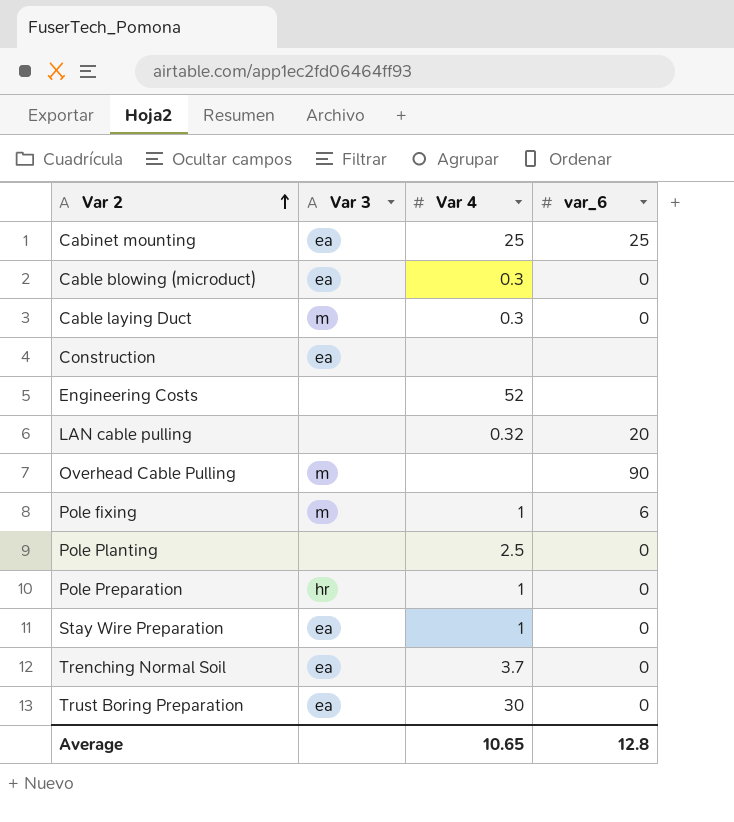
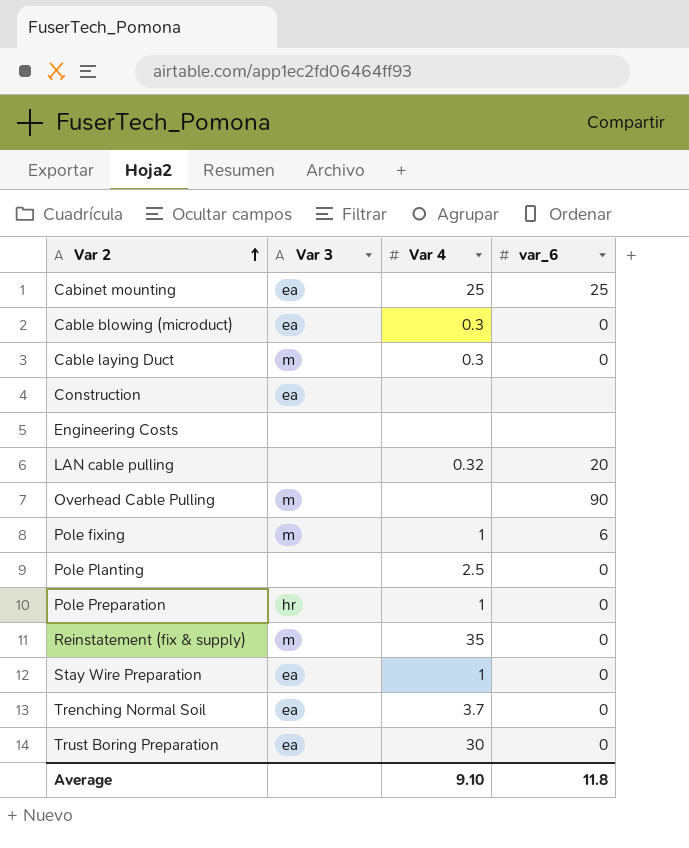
Engineering Costs | Var 4: 52 -> none
row Reinstatement (fix & supply): none -> m | 35 | 0
Average | Var 4: 10.65 -> 9.10
Average | var_6: 12.8 -> 11.8

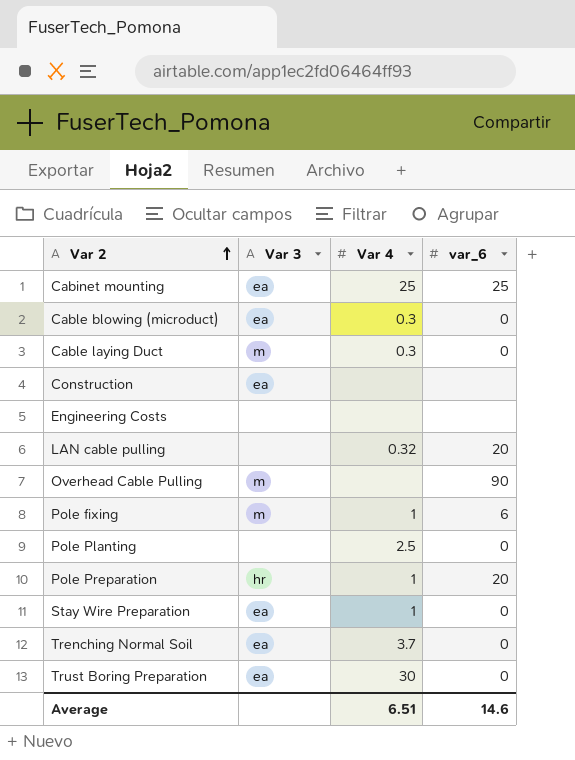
row Reinstatement (fix & supply): m | 35 | 0 -> none
Pole Preparation | var_6: 0 -> 20
Average | Var 4: 9.10 -> 6.51
Average | var_6: 11.8 -> 14.6

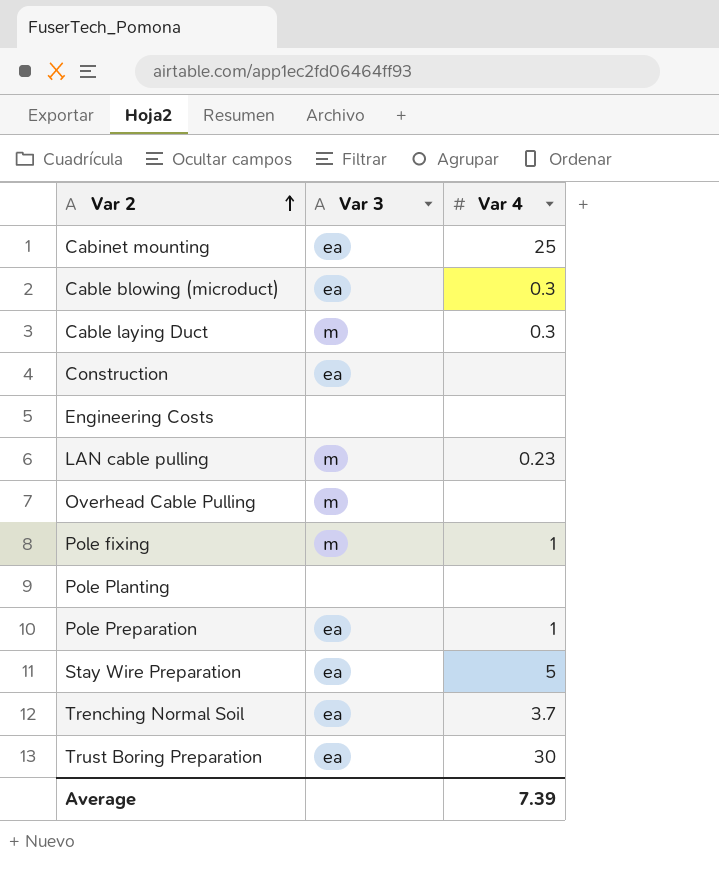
column var_6 | position: 4 -> none
LAN cable pulling | Var 3: none -> m
LAN cable pulling | Var 4: 0.32 -> 0.23
Pole Planting | Var 4: 2.5 -> none
Pole Preparation | Var 3: hr -> ea
Stay Wire Preparation | Var 4: 1 -> 5
Average | Var 4: 6.51 -> 7.39

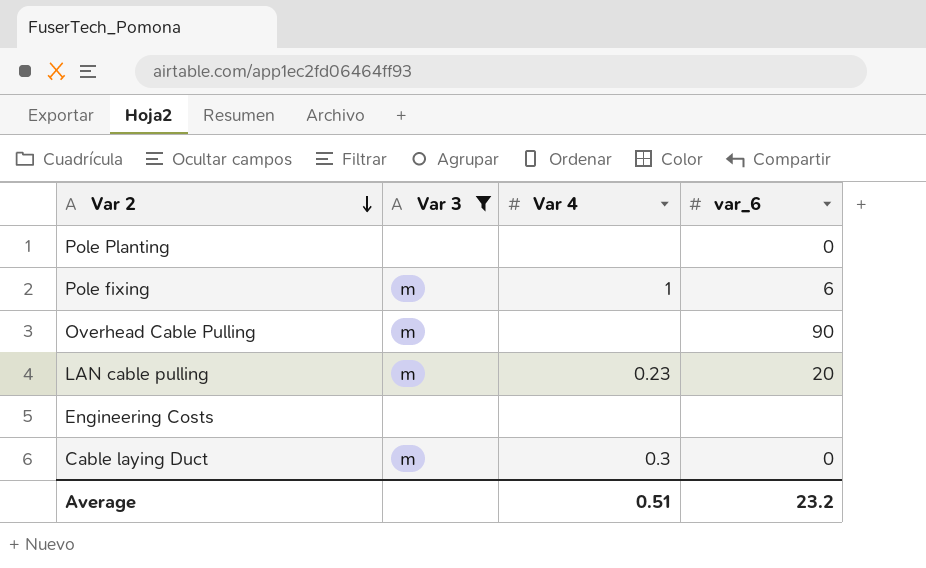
filter: none -> Var 3 != ea
row order: Var 2 ascending -> Var 2 descending
column var_6 | position: none -> 4
Average | Var 4: 7.39 -> 0.51

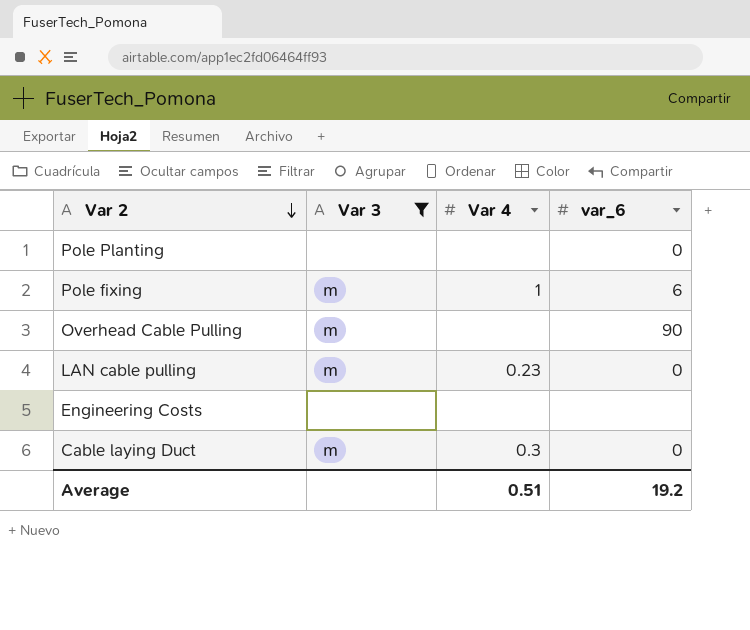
LAN cable pulling | var_6: 20 -> 0
Average | var_6: 23.2 -> 19.2

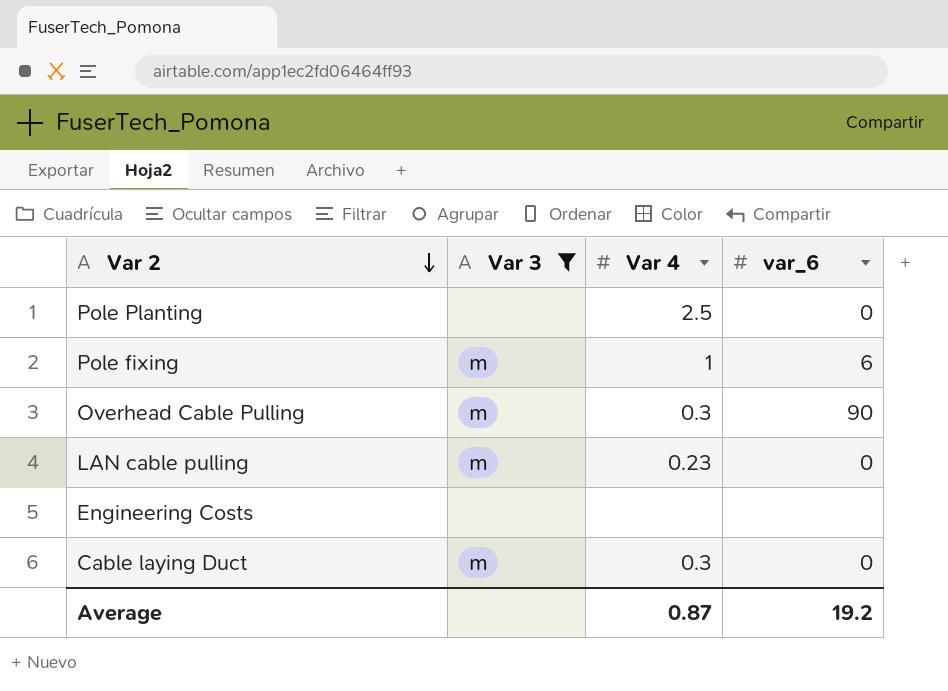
Pole Planting | Var 4: none -> 2.5
Overhead Cable Pulling | Var 4: none -> 0.3
Average | Var 4: 0.51 -> 0.87

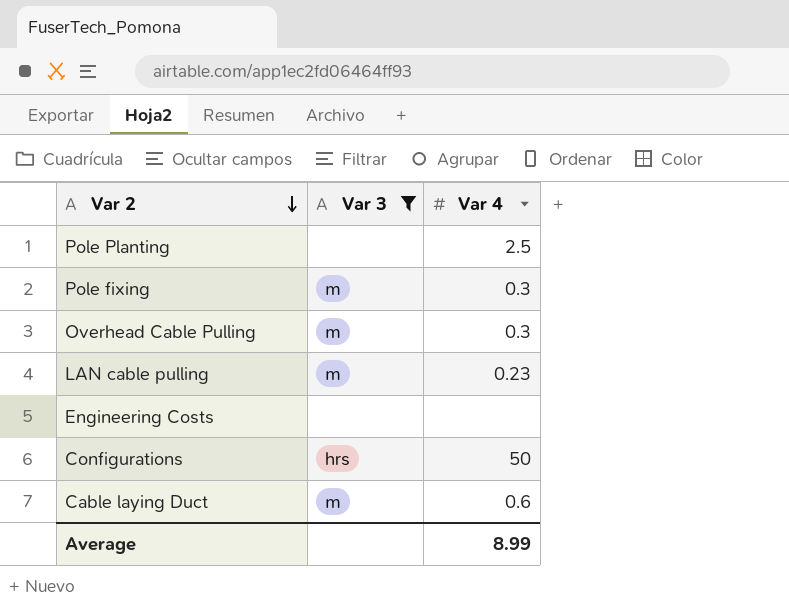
column var_6 | position: 4 -> none
Pole fixing | Var 4: 1 -> 0.3
row Configurations: none -> hrs | 50
Cable laying Duct | Var 4: 0.3 -> 0.6
Average | Var 4: 0.87 -> 8.99

